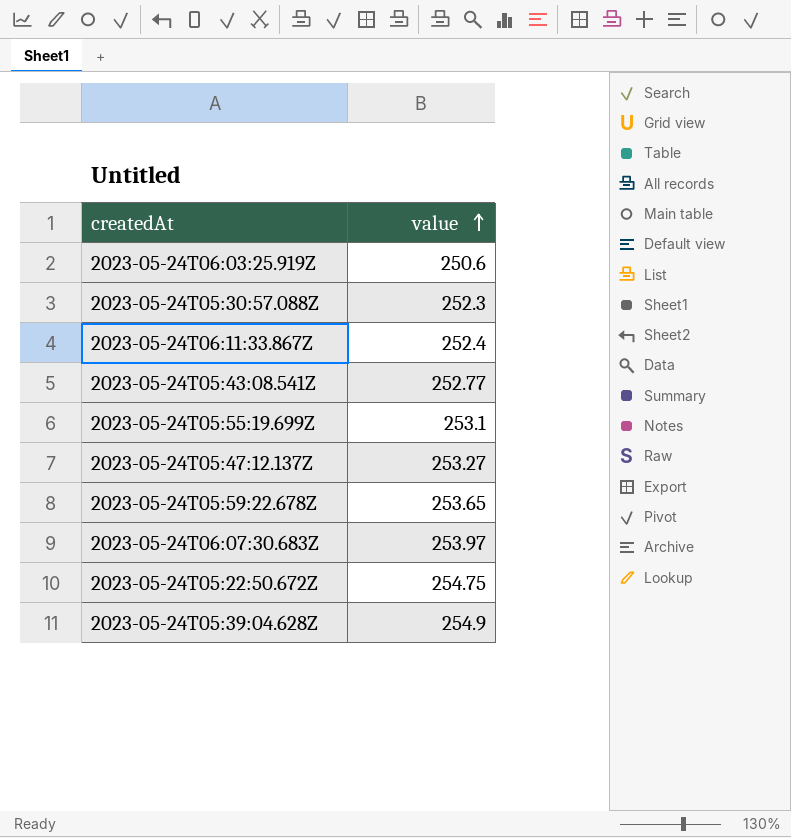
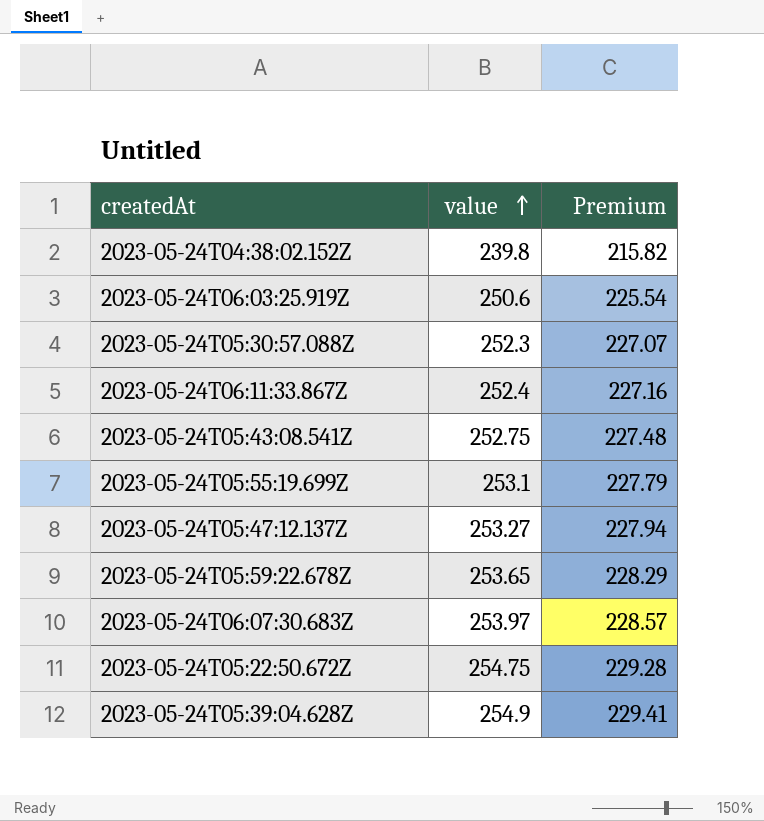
column Premium | formula: none -> [value] * 0.9
row 2023-05-24T04:38:02.152Z: none -> 239.8 | 215.82
2023-05-24T05:43:08.541Z | value: 252.77 -> 252.75

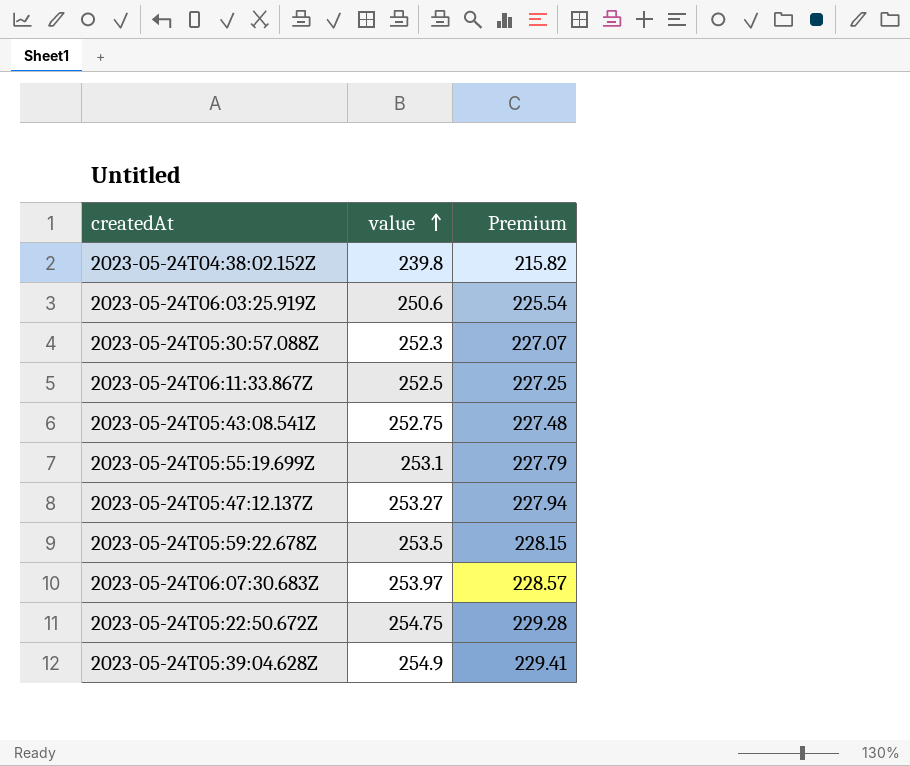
2023-05-24T06:11:33.867Z | value: 252.4 -> 252.5
2023-05-24T06:11:33.867Z | Premium: 227.16 -> 227.25
2023-05-24T05:59:22.678Z | value: 253.65 -> 253.5
2023-05-24T05:59:22.678Z | Premium: 228.29 -> 228.15

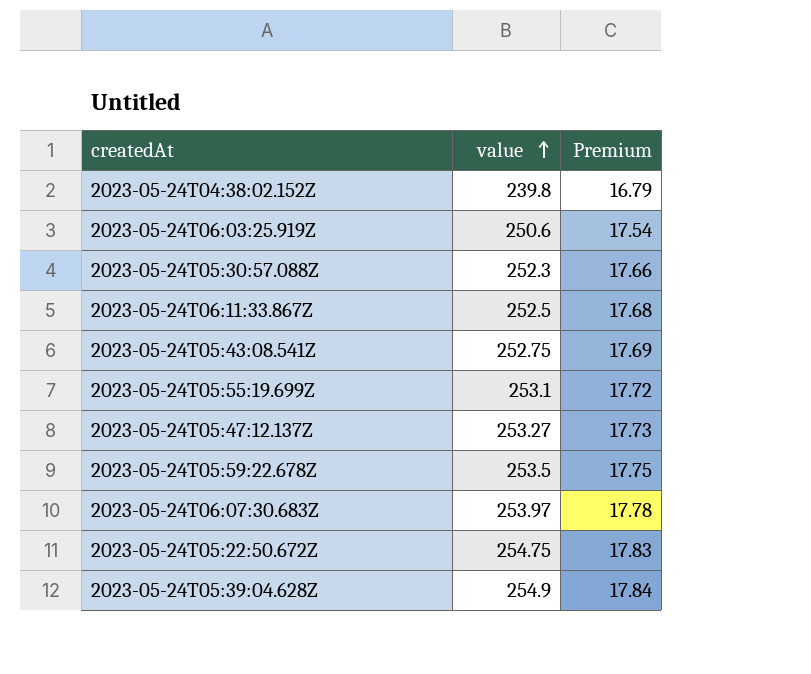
column Premium | formula: [value] * 0.9 -> [value] * 0.07

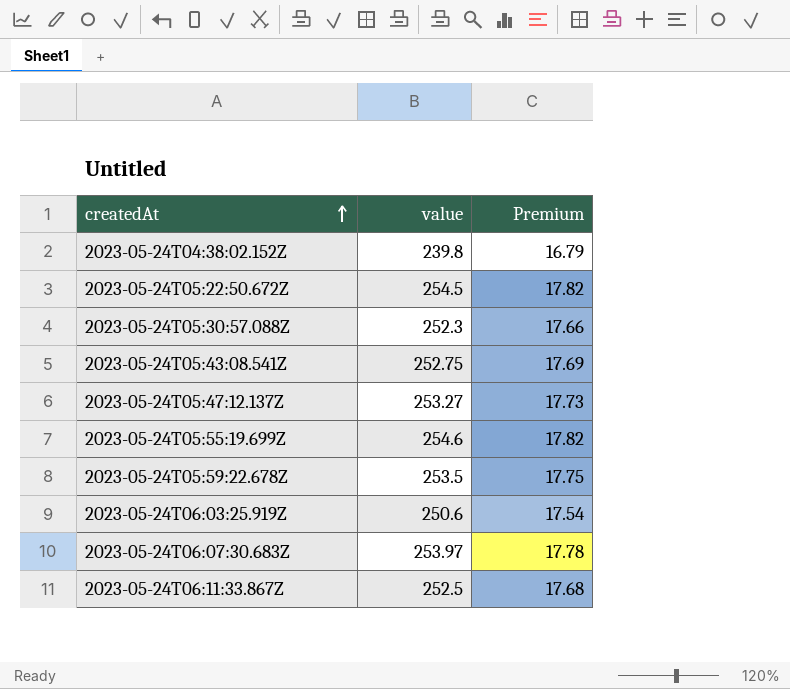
row order: value ascending -> createdAt ascending
row 2023-05-24T05:39:04.628Z: 254.9 | 17.84 -> none
2023-05-24T05:22:50.672Z | value: 254.75 -> 254.5
2023-05-24T05:22:50.672Z | Premium: 17.83 -> 17.82
2023-05-24T05:55:19.699Z | value: 253.1 -> 254.6
2023-05-24T05:55:19.699Z | Premium: 17.72 -> 17.82

